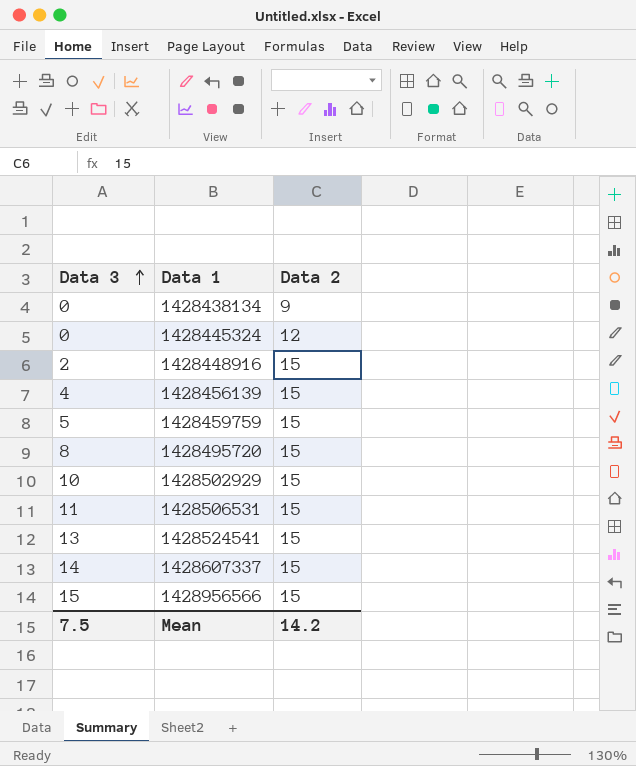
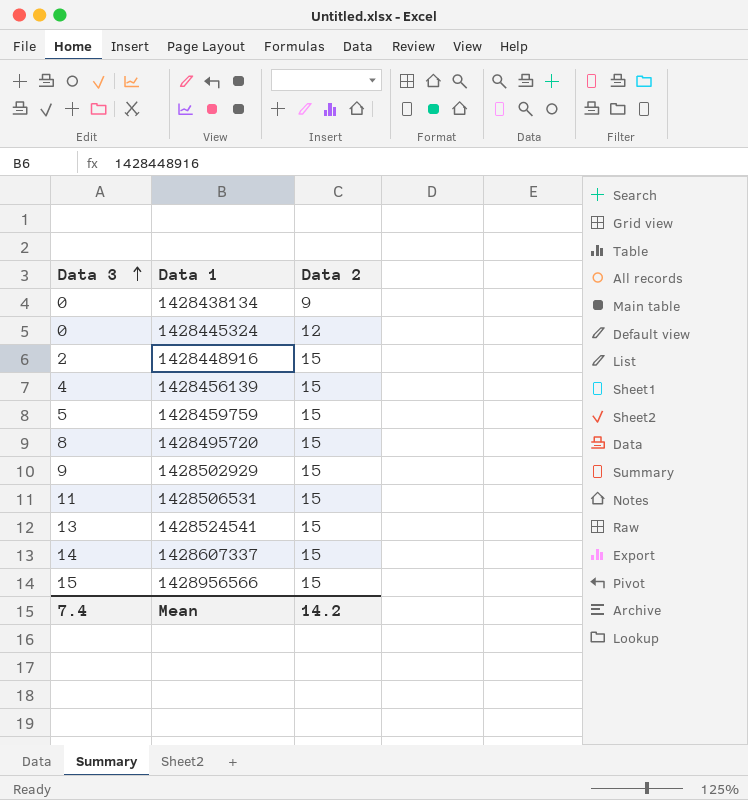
1428502929 | Data 3: 10 -> 9
Mean | Data 3: 7.5 -> 7.4

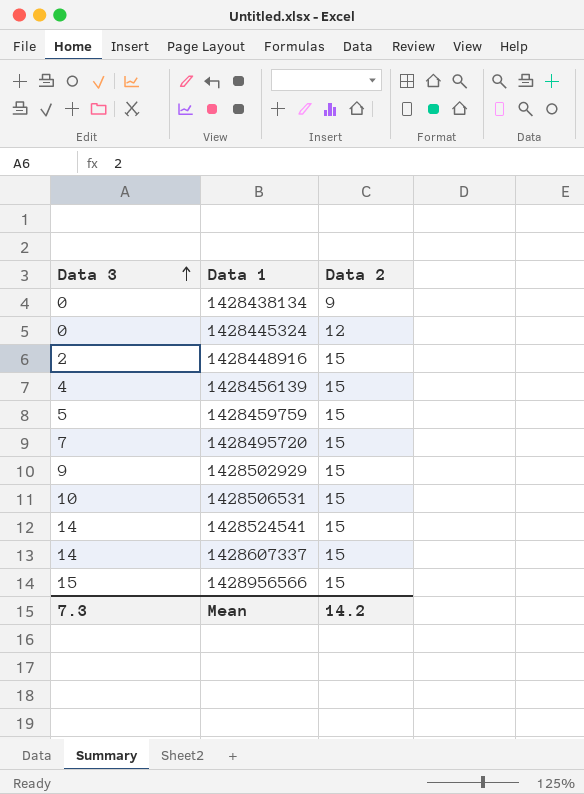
1428495720 | Data 3: 8 -> 7
1428506531 | Data 3: 11 -> 10
1428524541 | Data 3: 13 -> 14
Mean | Data 3: 7.4 -> 7.3

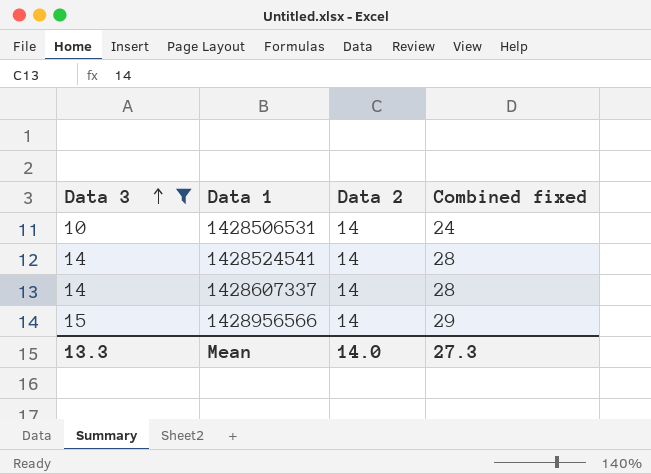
filter: none -> Data 3 >= 10
column Combined fixed | formula: none -> [Data 3] + [Data 2]
1428506531 | Data 2: 15 -> 14
1428524541 | Data 2: 15 -> 14
1428607337 | Data 2: 15 -> 14
1428956566 | Data 2: 15 -> 14
Mean | Data 3: 7.3 -> 13.3
Mean | Data 2: 14.2 -> 14.0

